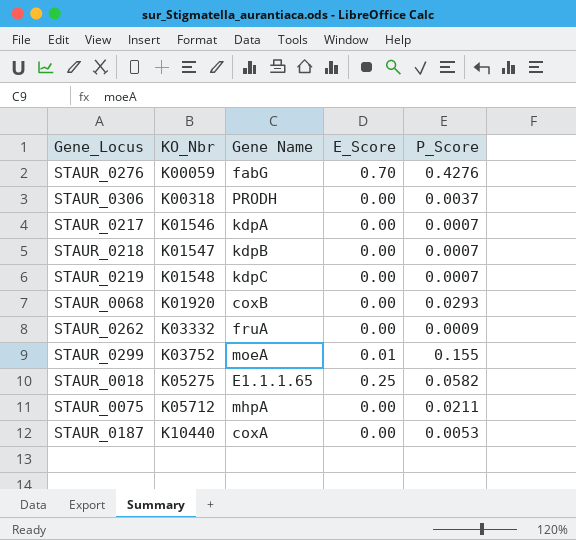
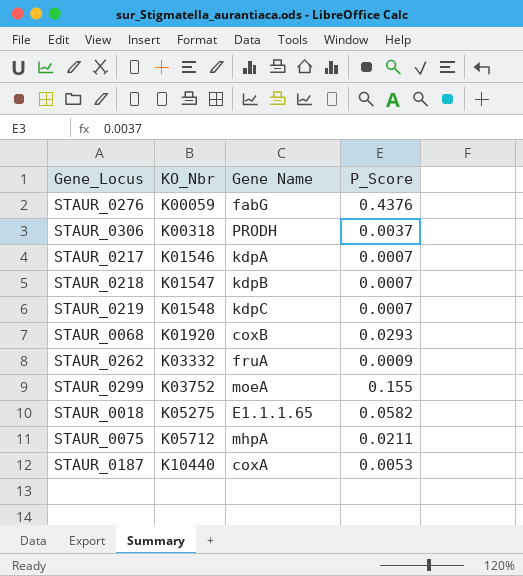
column E_Score | position: 4 -> none
STAUR_0276 | P_Score: 0.4276 -> 0.4376

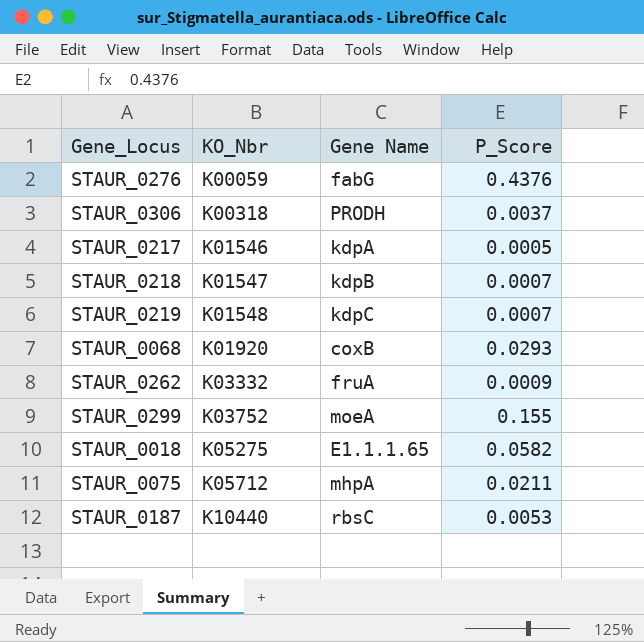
STAUR_0217 | P_Score: 0.0007 -> 0.0005
STAUR_0187 | Gene Name: coxA -> rbsC

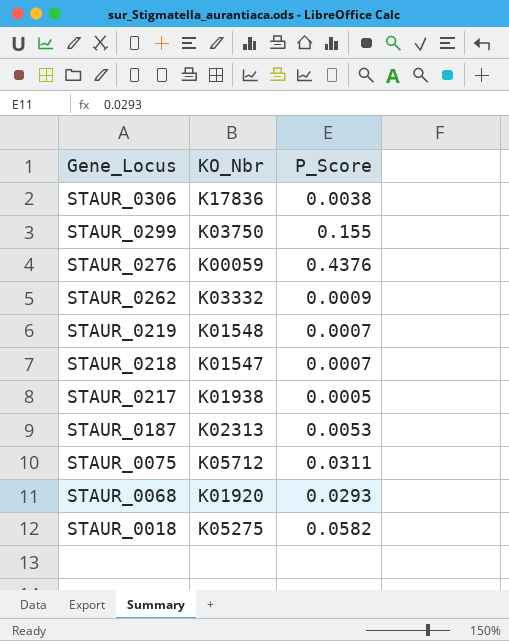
row order: KO_Nbr ascending -> Gene_Locus descending
column Gene Name | position: 3 -> none
STAUR_0306 | KO_Nbr: K00318 -> K17836
STAUR_0306 | P_Score: 0.0037 -> 0.0038
STAUR_0299 | KO_Nbr: K03752 -> K03750
STAUR_0217 | KO_Nbr: K01546 -> K01938
STAUR_0187 | KO_Nbr: K10440 -> K02313
STAUR_0075 | P_Score: 0.0211 -> 0.0311

